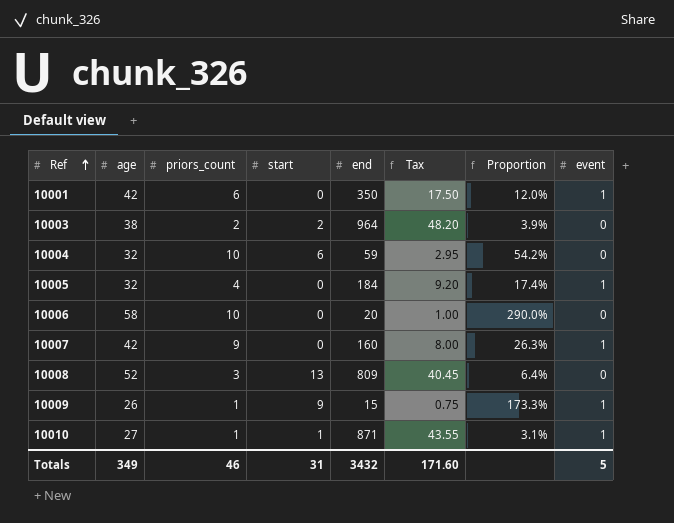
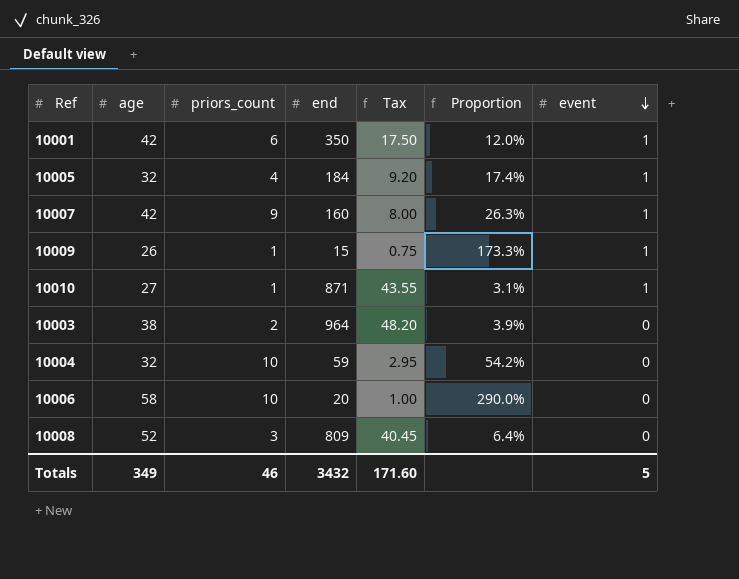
row order: Ref ascending -> event descending
column start | position: 4 -> none

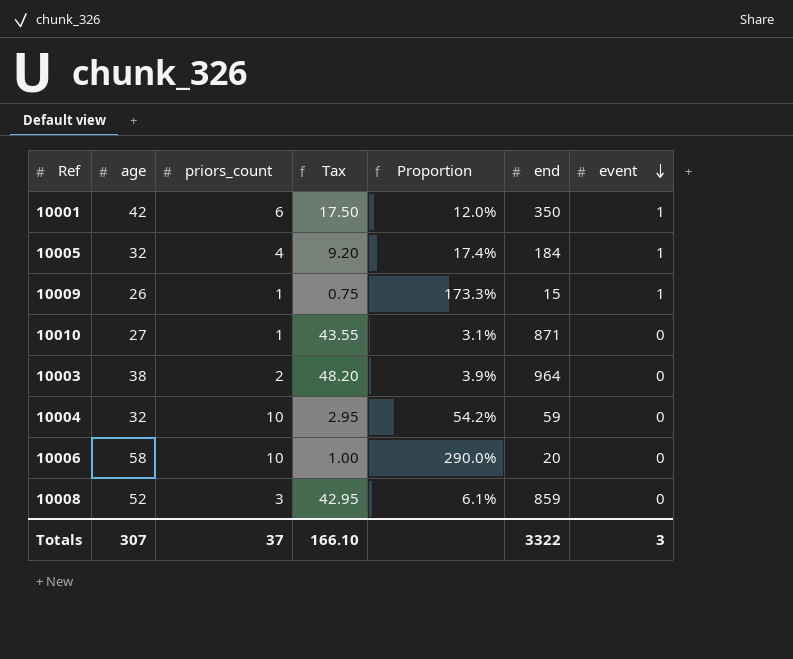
column end | position: 4 -> 6
row 10007: 42 | 9 | 160 | 8.00 | 26.3% | 1 -> none
10010 | event: 1 -> 0
10008 | Tax: 40.45 -> 42.95
10008 | Proportion: 6.4% -> 6.1%
10008 | end: 809 -> 859
Totals | age: 349 -> 307
Totals | priors_count: 46 -> 37
Totals | Tax: 171.60 -> 166.10
Totals | end: 3432 -> 3322
Totals | event: 5 -> 3

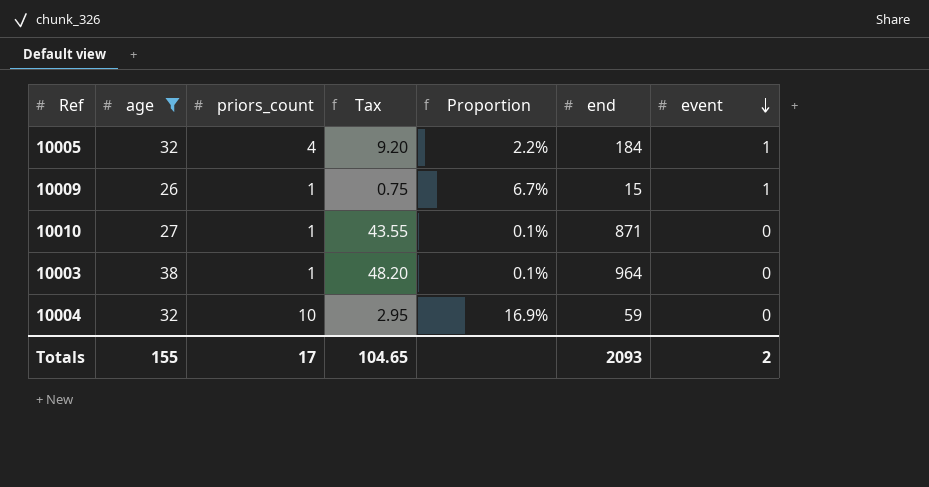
filter: none -> age <= 38
column Proportion | formula: [age] / [end] -> [priors_count] / [end]
10003 | priors_count: 2 -> 1
Totals | age: 307 -> 155
Totals | priors_count: 37 -> 17
Totals | Tax: 166.10 -> 104.65
Totals | end: 3322 -> 2093
Totals | event: 3 -> 2

